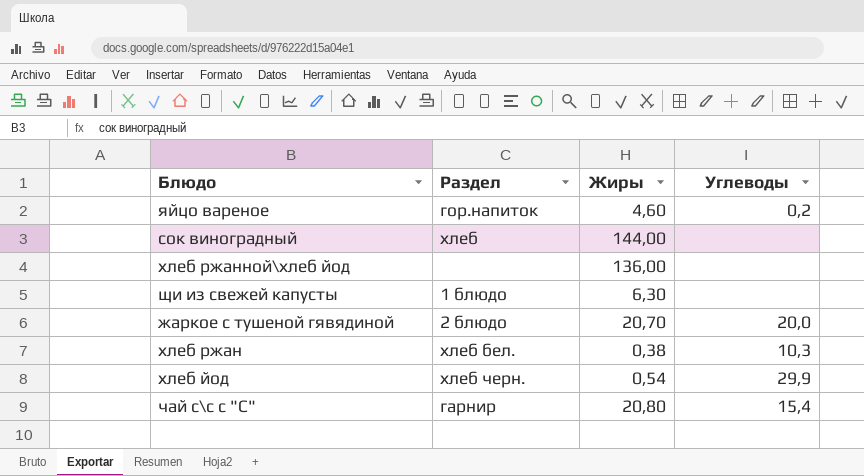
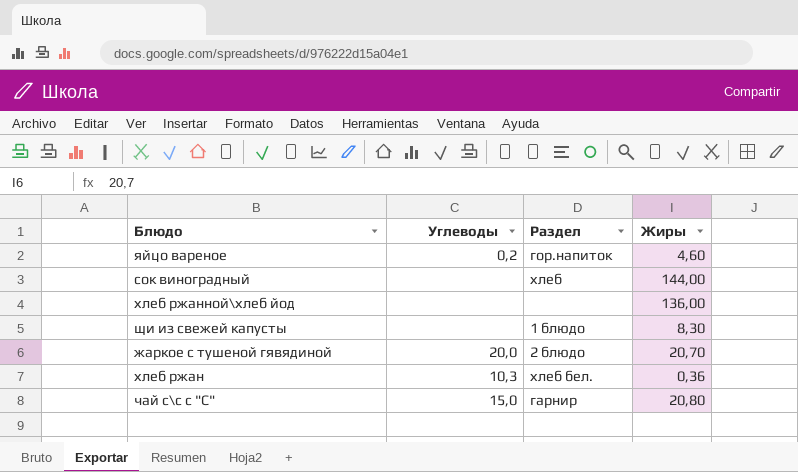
column Углеводы | position: 4 -> 2
row хлеб йод: хлеб черн. | 0,54 | 29,9 -> none
щи из свежей капусты | Жиры: 6,30 -> 8,30
хлеб ржан | Жиры: 0,38 -> 0,36
чай с\с с "С" | Углеводы: 15,4 -> 15,0

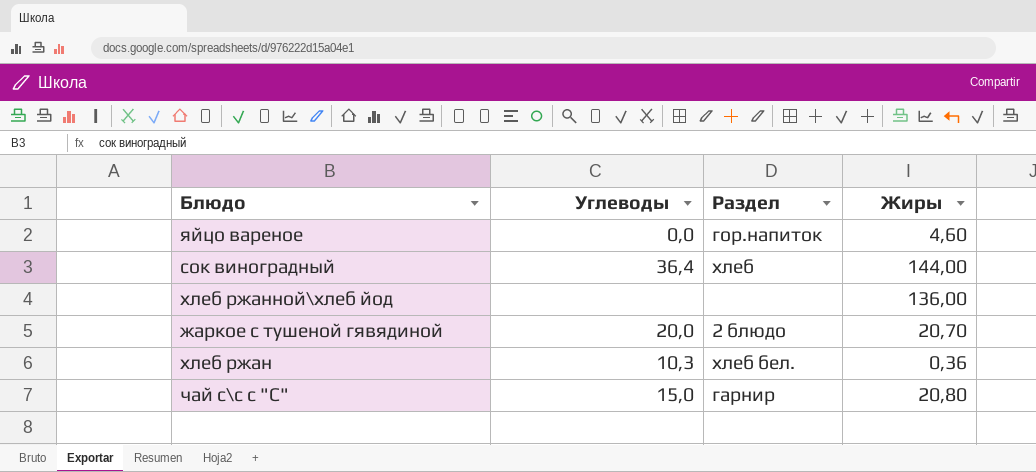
row щи из свежей капусты: none | 1 блюдо | 8,30 -> none
яйцо вареное | Углеводы: 0,2 -> 0,0
сок виноградный | Углеводы: none -> 36,4

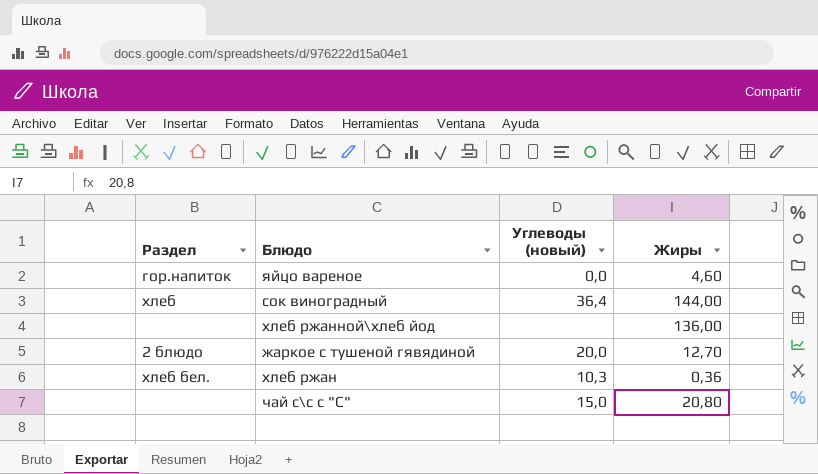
column Раздел | position: 3 -> 1
column name: Углеводы -> Углеводы (новый)
жаркое с тушеной гявядиной | Жиры: 20,70 -> 12,70
чай с\с с "С" | Раздел: гарнир -> none

